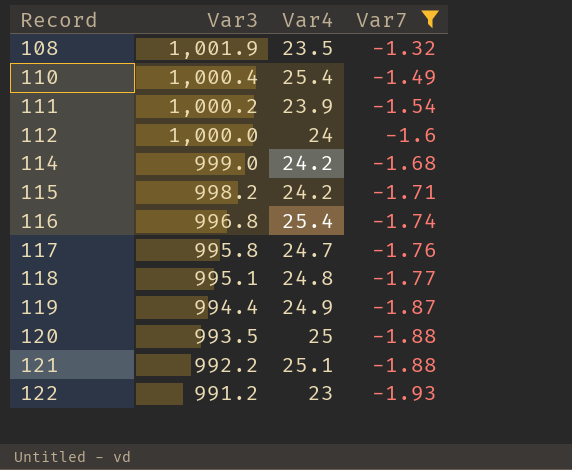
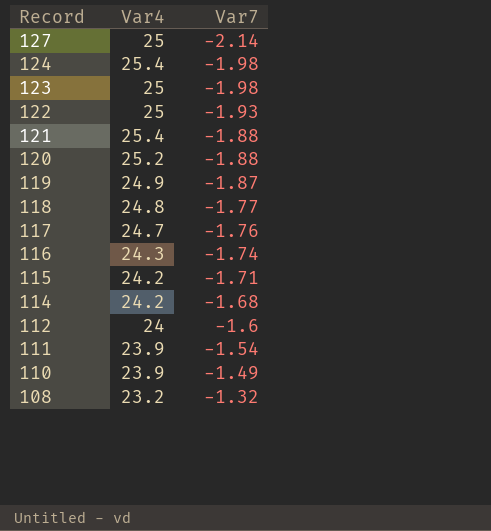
filter: Var7 >= -1.93 -> none
row order: Record ascending -> Record descending
column Var3 | position: 2 -> none
122 | Var4: 23 -> 25
121 | Var4: 25.1 -> 25.4
120 | Var4: 25 -> 25.2
116 | Var4: 25.4 -> 24.3
110 | Var4: 25.4 -> 23.9
108 | Var4: 23.5 -> 23.2

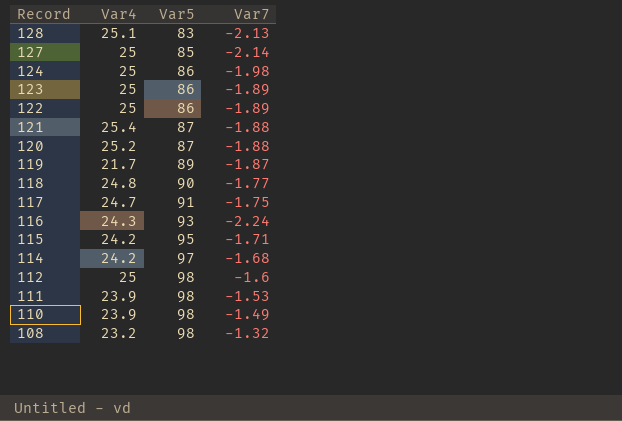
column Var5 | position: none -> 3
row 128: none -> 25.1 | 83 | -2.13
124 | Var4: 25.4 -> 25
123 | Var7: -1.98 -> -1.89
122 | Var7: -1.93 -> -1.89
119 | Var4: 24.9 -> 21.7
117 | Var7: -1.76 -> -1.75
116 | Var7: -1.74 -> -2.24
112 | Var4: 24 -> 25
111 | Var7: -1.54 -> -1.53

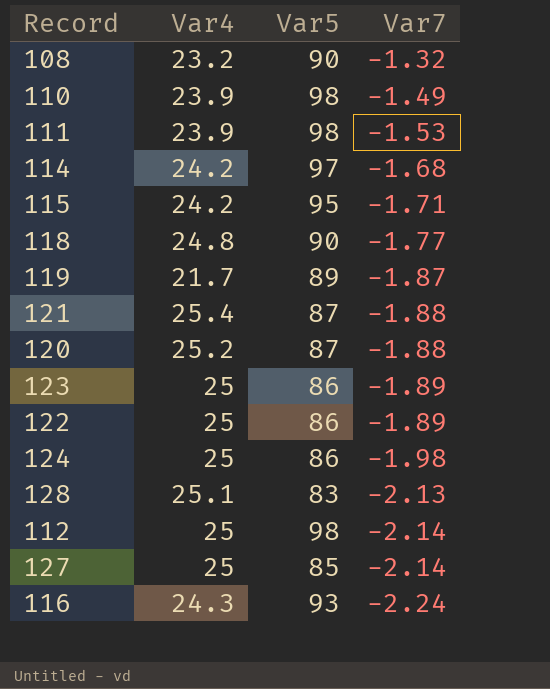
row order: Record descending -> Var7 descending
row 117: 24.7 | 91 | -1.75 -> none
108 | Var5: 98 -> 90
112 | Var7: -1.6 -> -2.14

